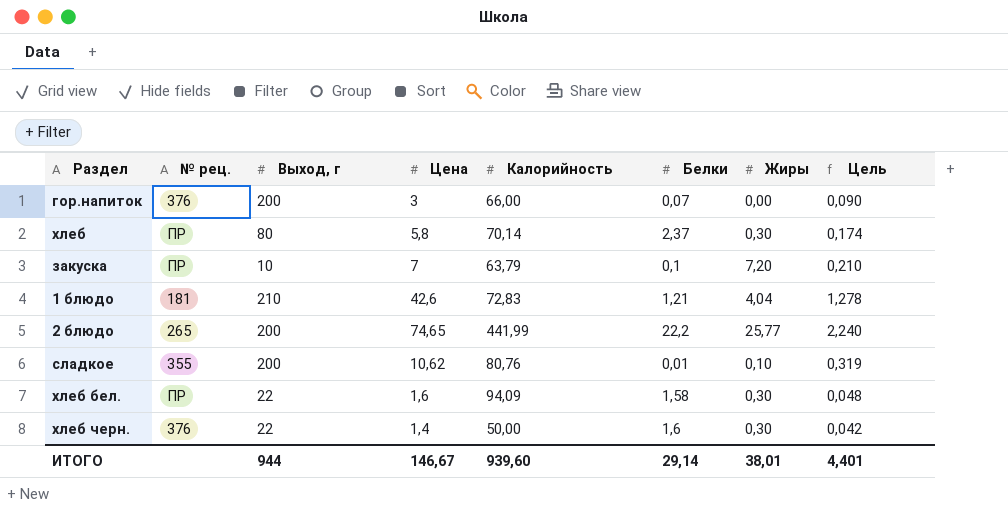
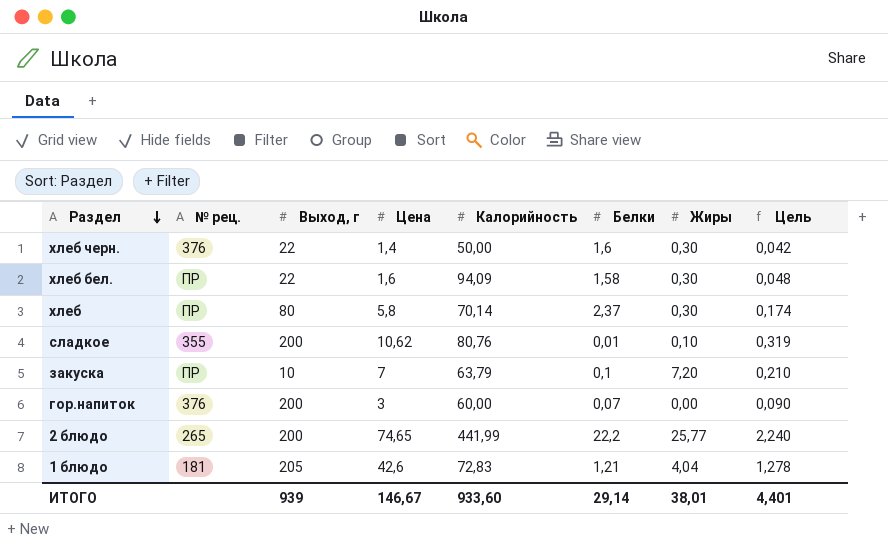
row order: none -> Раздел descending
гор.напиток | Калорийность: 66,00 -> 60,00
1 блюдо | Выход, г: 210 -> 205
ИТОГО | Выход, г: 944 -> 939
ИТОГО | Калорийность: 939,60 -> 933,60

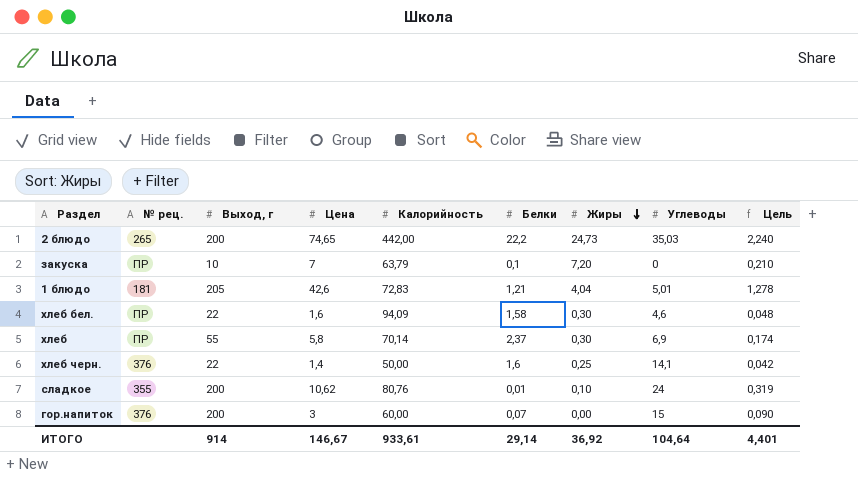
row order: Раздел descending -> Жиры descending
column Углеводы | position: none -> 8
2 блюдо | Калорийность: 441,99 -> 442,00
2 блюдо | Жиры: 25,77 -> 24,73
хлеб | Выход, г: 80 -> 55
хлеб черн. | Жиры: 0,30 -> 0,25
ИТОГО | Выход, г: 939 -> 914
ИТОГО | Калорийность: 933,60 -> 933,61
ИТОГО | Жиры: 38,01 -> 36,92

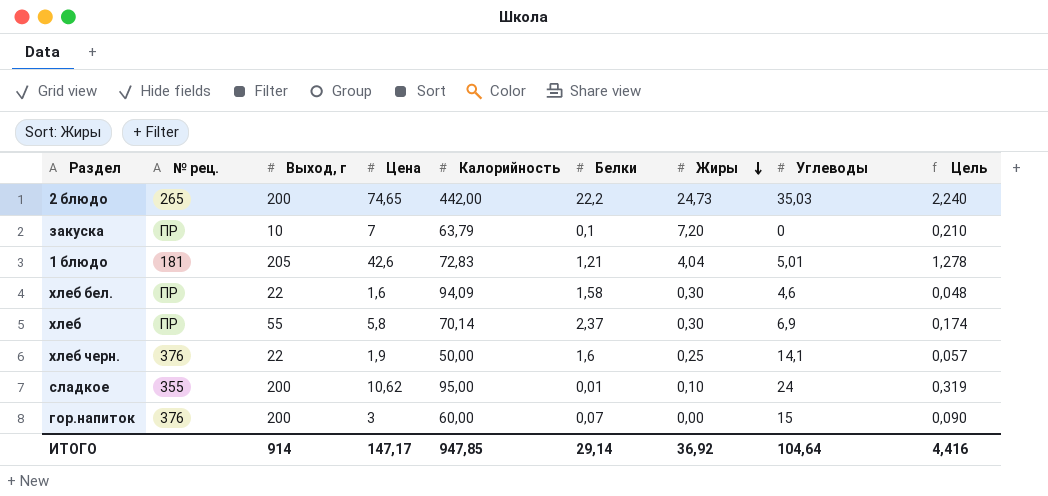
хлеб черн. | Цена: 1,4 -> 1,9
хлеб черн. | Цель: 0,042 -> 0,057
сладкое | Калорийность: 80,76 -> 95,00
ИТОГО | Цена: 146,67 -> 147,17
ИТОГО | Калорийность: 933,61 -> 947,85
ИТОГО | Цель: 4,401 -> 4,416

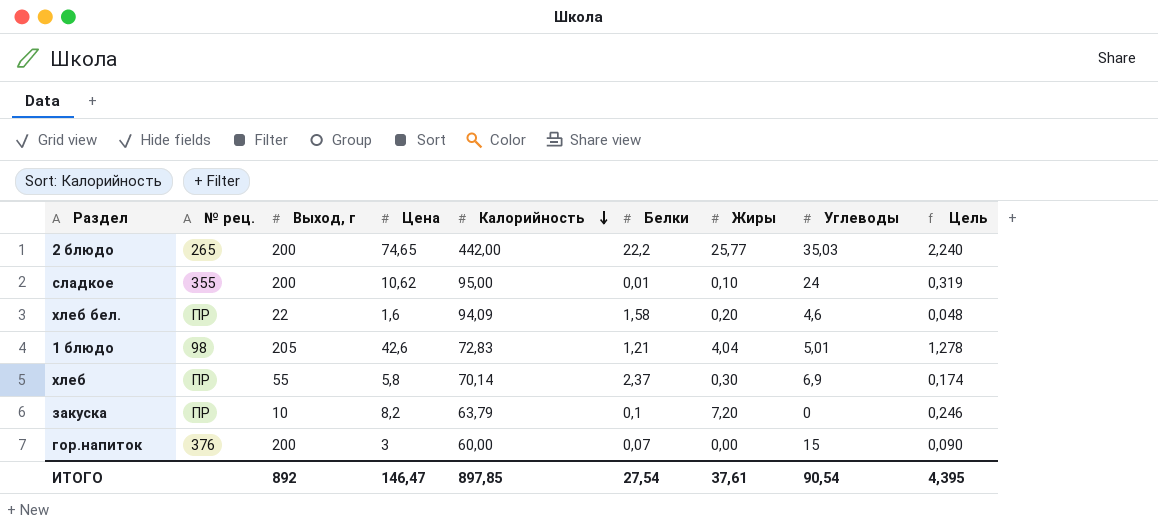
row order: Жиры descending -> Калорийность descending
row хлеб черн.: 376 | 22 | 1,9 | 50,00 | 1,6 | 0,25 | 14,1 | 0,057 -> none
2 блюдо | Жиры: 24,73 -> 25,77
хлеб бел. | Жиры: 0,30 -> 0,20
1 блюдо | № рец.: 181 -> 98
закуска | Цена: 7 -> 8,2
закуска | Цель: 0,210 -> 0,246
ИТОГО | Выход, г: 914 -> 892
ИТОГО | Цена: 147,17 -> 146,47
ИТОГО | Калорийность: 947,85 -> 897,85
ИТОГО | Белки: 29,14 -> 27,54
ИТОГО | Жиры: 36,92 -> 37,61
ИТОГО | Углеводы: 104,64 -> 90,54
ИТОГО | Цель: 4,416 -> 4,395

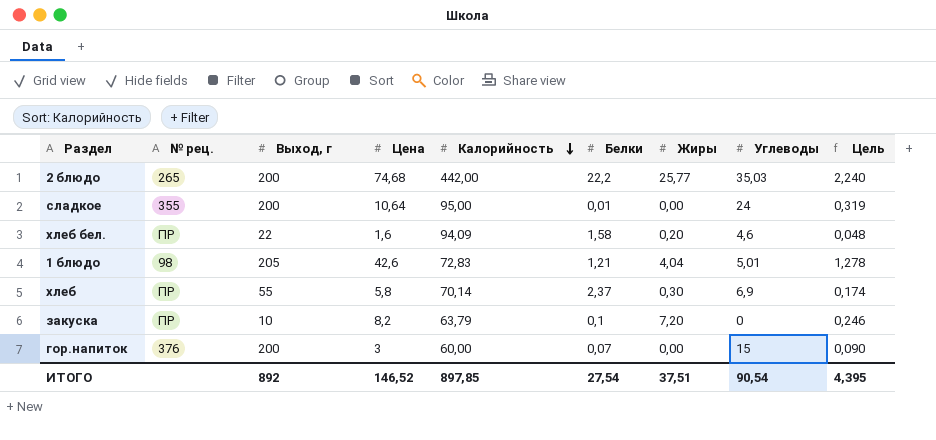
2 блюдо | Цена: 74,65 -> 74,68
сладкое | Цена: 10,62 -> 10,64
сладкое | Жиры: 0,10 -> 0,00
ИТОГО | Цена: 146,47 -> 146,52
ИТОГО | Жиры: 37,61 -> 37,51

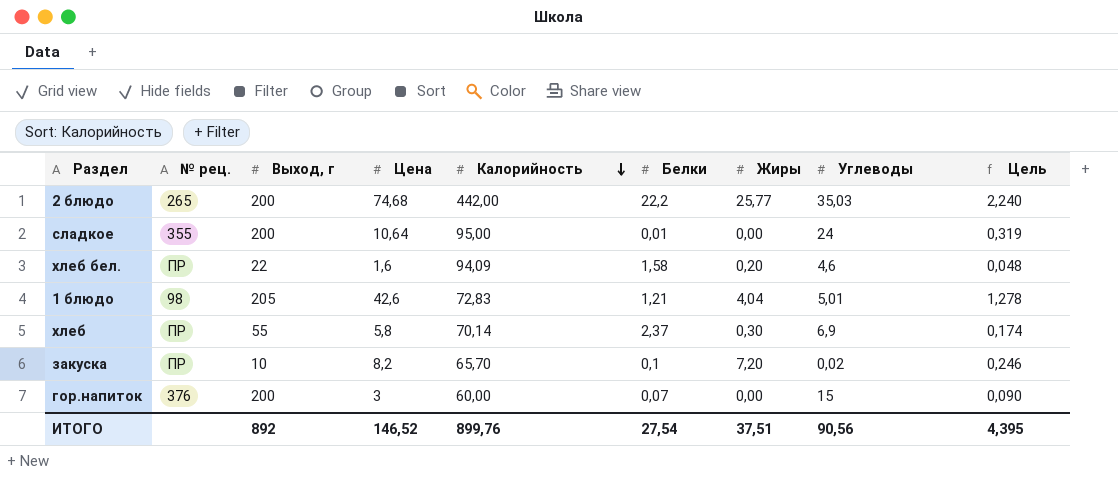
закуска | Калорийность: 63,79 -> 65,70
закуска | Углеводы: 0 -> 0,02
ИТОГО | Калорийность: 897,85 -> 899,76
ИТОГО | Углеводы: 90,54 -> 90,56

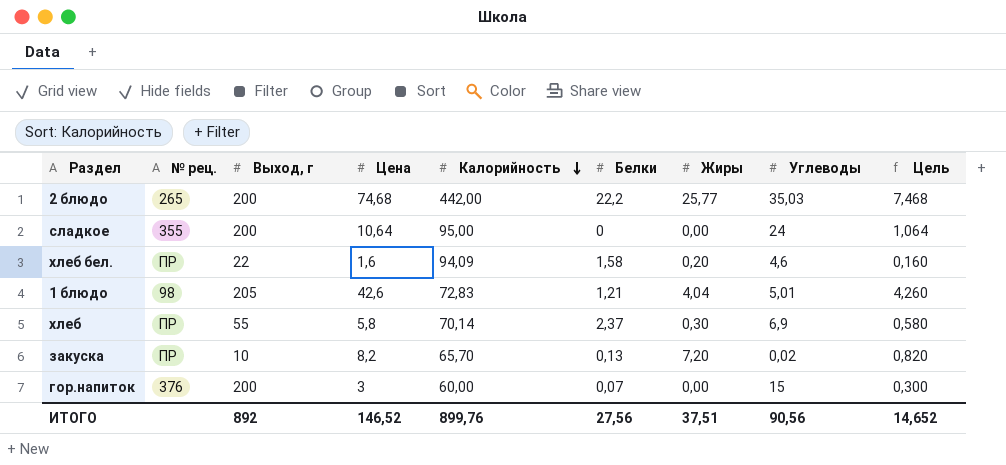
column Цель | formula: [Цена] * 0,03 -> [Цена] * 0,1
сладкое | Белки: 0,01 -> 0
закуска | Белки: 0,1 -> 0,13
ИТОГО | Белки: 27,54 -> 27,56
ИТОГО | Цель: 4,395 -> 14,652

